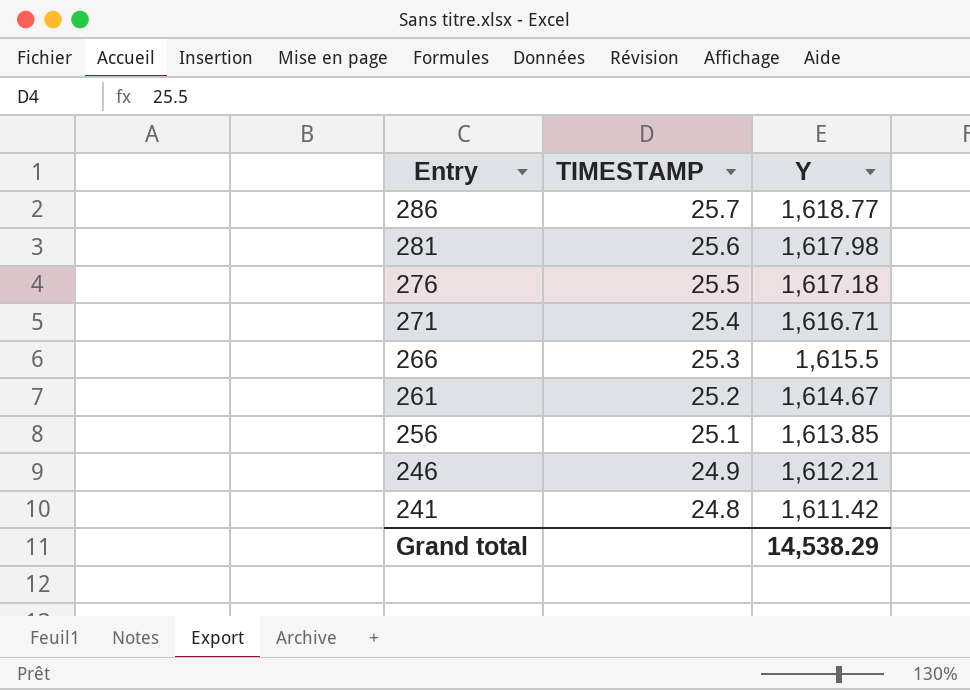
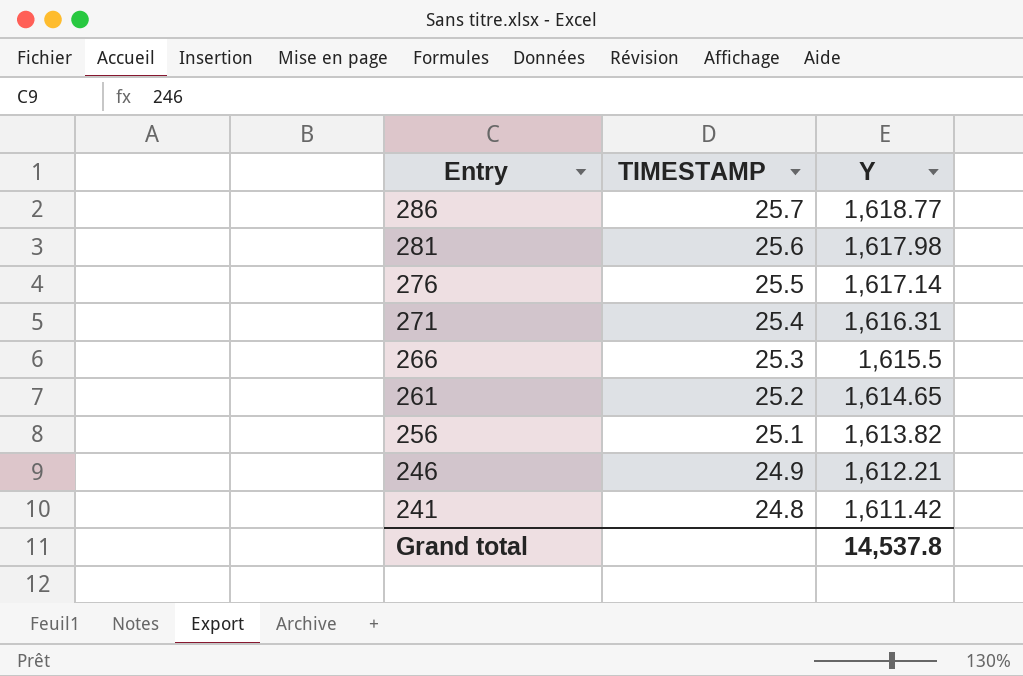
276 | Y: 1,617.18 -> 1,617.14
271 | Y: 1,616.71 -> 1,616.31
261 | Y: 1,614.67 -> 1,614.65
256 | Y: 1,613.85 -> 1,613.82
Grand total | Y: 14,538.29 -> 14,537.8

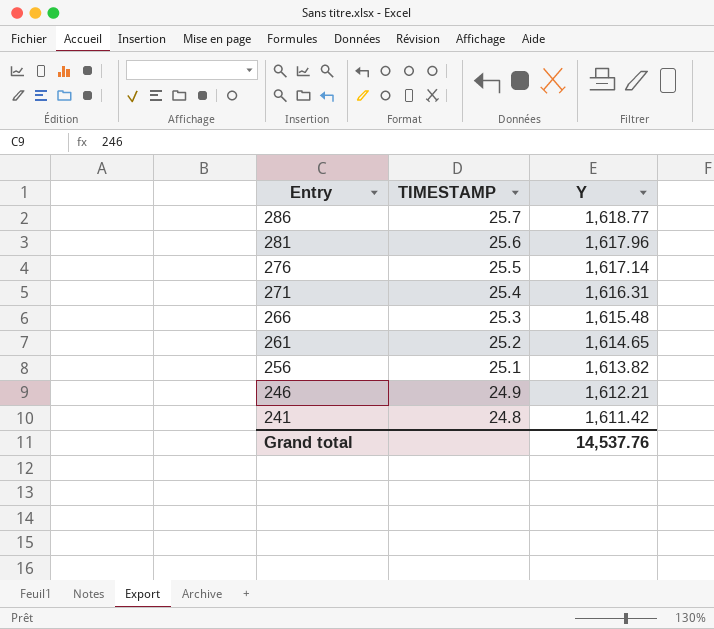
281 | Y: 1,617.98 -> 1,617.96
266 | Y: 1,615.5 -> 1,615.48
Grand total | Y: 14,537.8 -> 14,537.76

